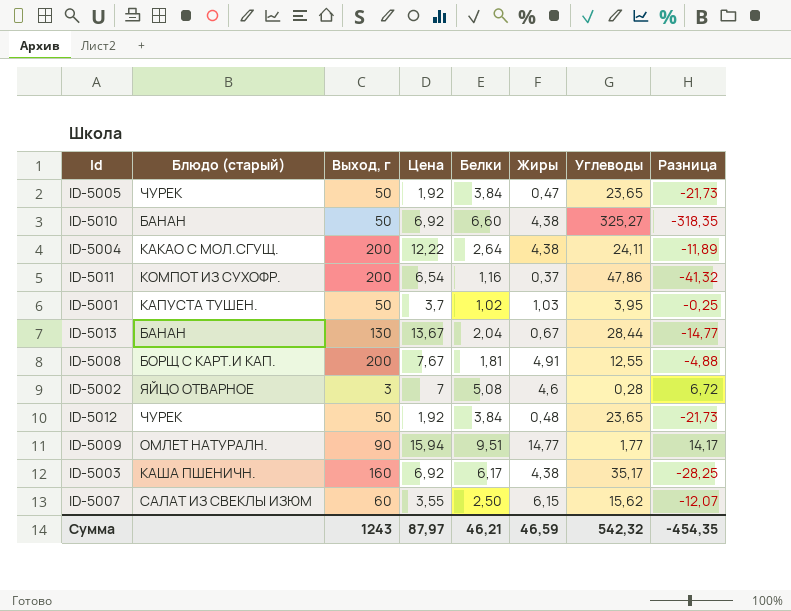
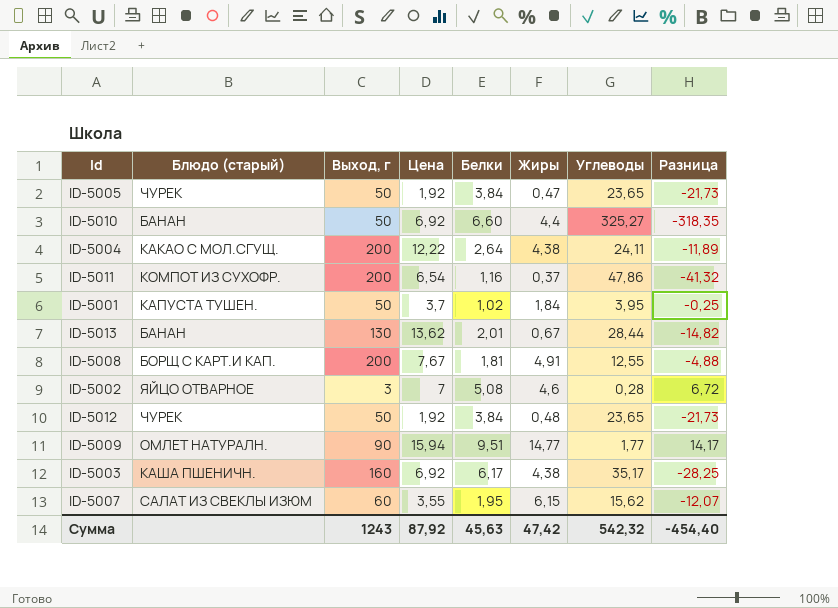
ID-5010 | Жиры: 4,38 -> 4,4
ID-5001 | Жиры: 1,03 -> 1,84
ID-5013 | Цена: 13,67 -> 13,62
ID-5013 | Белки: 2,04 -> 2,01
ID-5013 | Разница: -14,77 -> -14,82
ID-5007 | Белки: 2,50 -> 1,95
Сумма | Цена: 87,97 -> 87,92
Сумма | Белки: 46,21 -> 45,63
Сумма | Жиры: 46,59 -> 47,42
Сумма | Разница: -454,35 -> -454,40

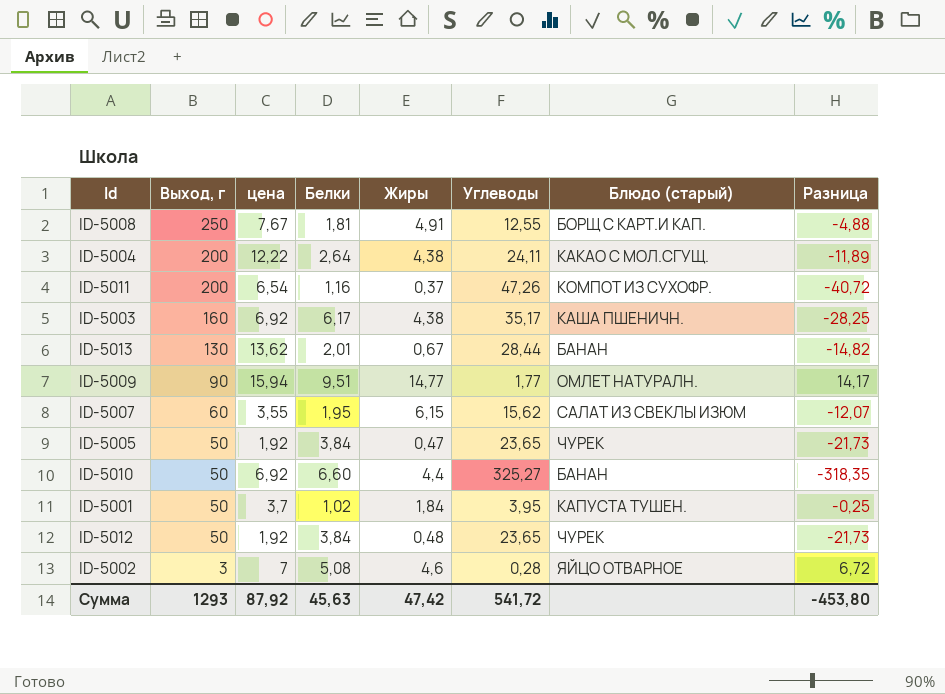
row order: none -> Выход, г descending
column name: Цена -> цена
column Блюдо (старый) | position: 2 -> 7
ID-5008 | Выход, г: 200 -> 250
ID-5011 | Углеводы: 47,86 -> 47,26
ID-5011 | Разница: -41,32 -> -40,72
Сумма | Выход, г: 1243 -> 1293
Сумма | Углеводы: 542,32 -> 541,72
Сумма | Разница: -454,40 -> -453,80

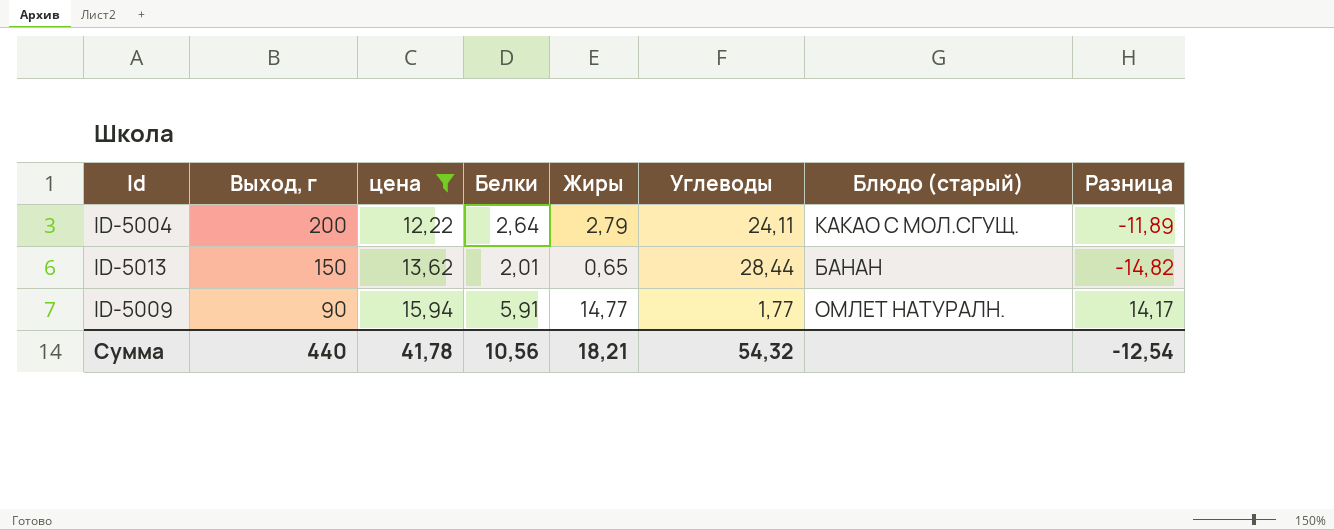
filter: none -> цена >= 12,22
ID-5004 | Жиры: 4,38 -> 2,79
ID-5013 | Выход, г: 130 -> 150
ID-5013 | Жиры: 0,67 -> 0,65
ID-5009 | Белки: 9,51 -> 5,91
Сумма | Выход, г: 1293 -> 440
Сумма | цена: 87,92 -> 41,78
Сумма | Белки: 45,63 -> 10,56
Сумма | Жиры: 47,42 -> 18,21
Сумма | Углеводы: 541,72 -> 54,32
Сумма | Разница: -453,80 -> -12,54

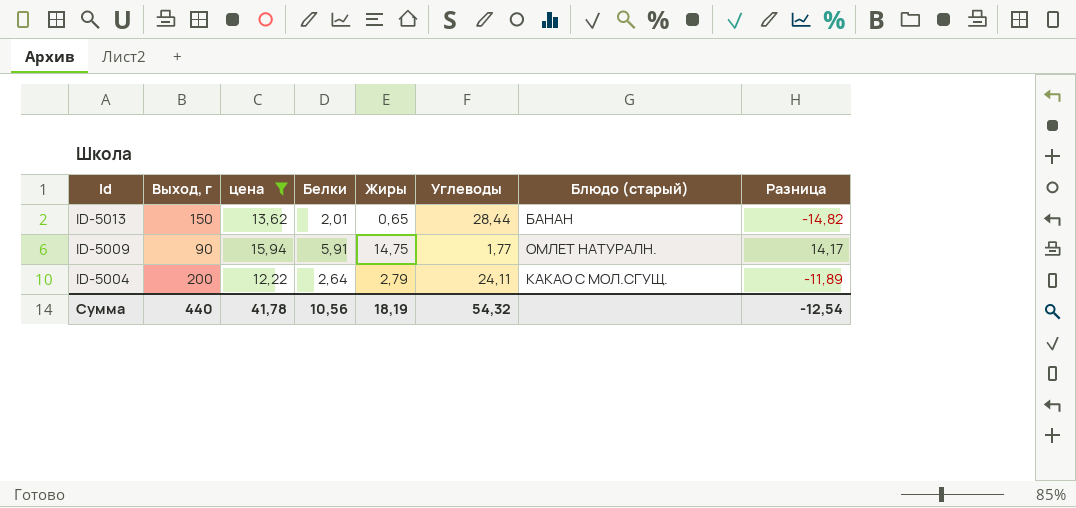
row order: Выход, г descending -> Id descending
ID-5009 | Жиры: 14,77 -> 14,75
Сумма | Жиры: 18,21 -> 18,19

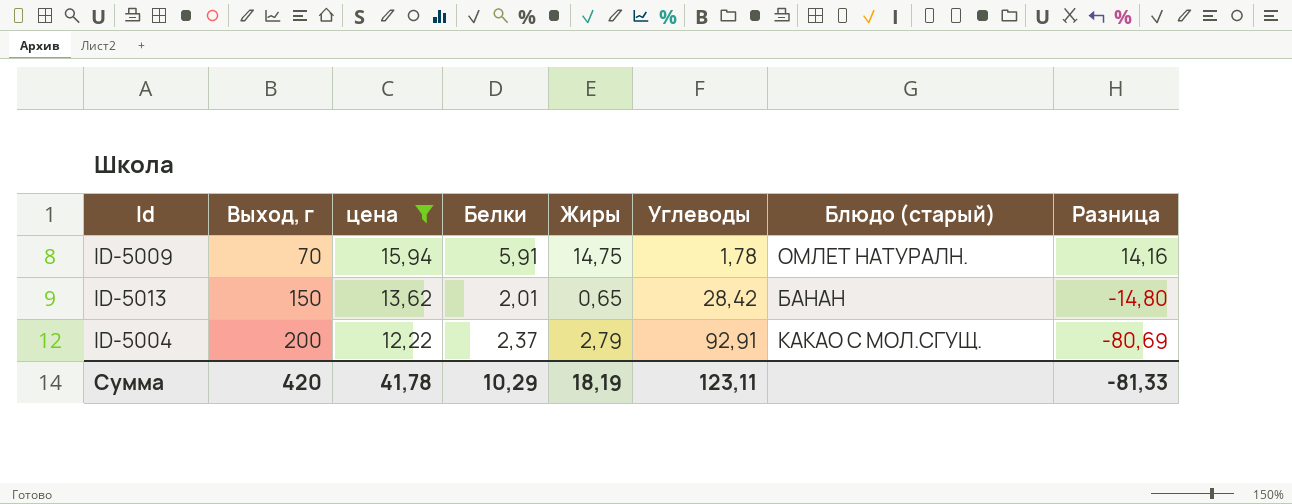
row order: Id descending -> Выход, г ascending
ID-5009 | Выход, г: 90 -> 70
ID-5009 | Углеводы: 1,77 -> 1,78
ID-5009 | Разница: 14,17 -> 14,16
ID-5013 | Углеводы: 28,44 -> 28,42
ID-5013 | Разница: -14,82 -> -14,80
ID-5004 | Белки: 2,64 -> 2,37
ID-5004 | Углеводы: 24,11 -> 92,91
ID-5004 | Разница: -11,89 -> -80,69
Сумма | Выход, г: 440 -> 420
Сумма | Белки: 10,56 -> 10,29
Сумма | Углеводы: 54,32 -> 123,11
Сумма | Разница: -12,54 -> -81,33

